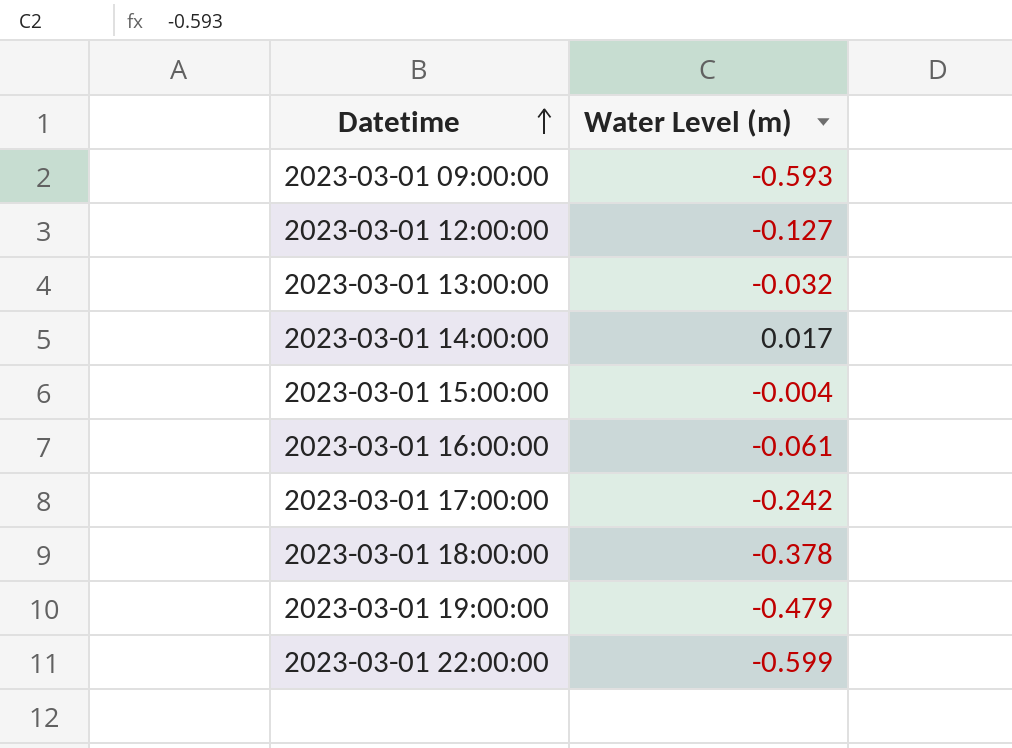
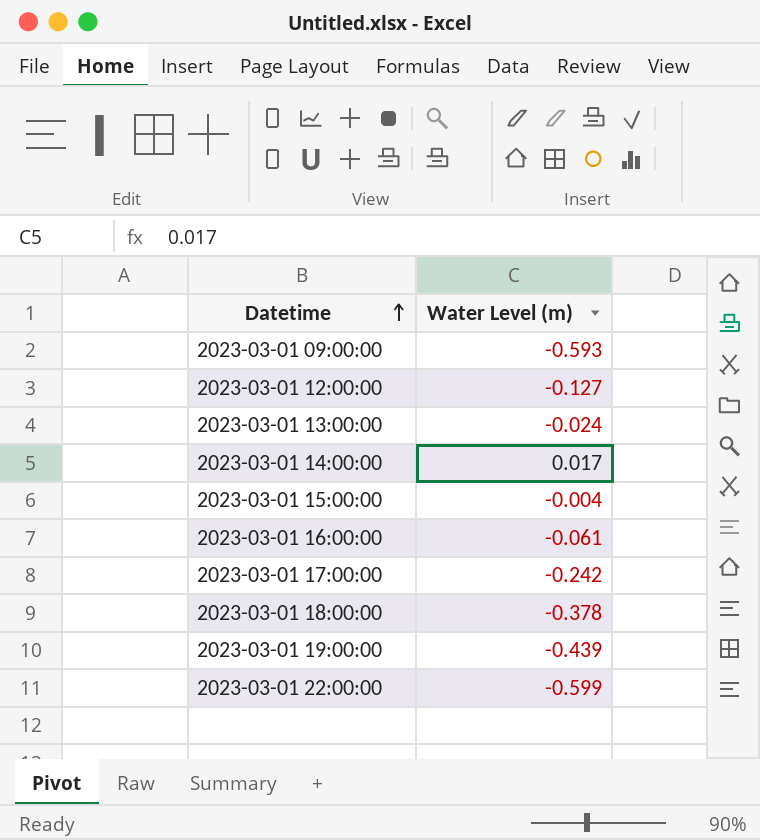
2023-03-01 13:00:00 | Water Level (m): -0.032 -> -0.024
2023-03-01 19:00:00 | Water Level (m): -0.479 -> -0.439

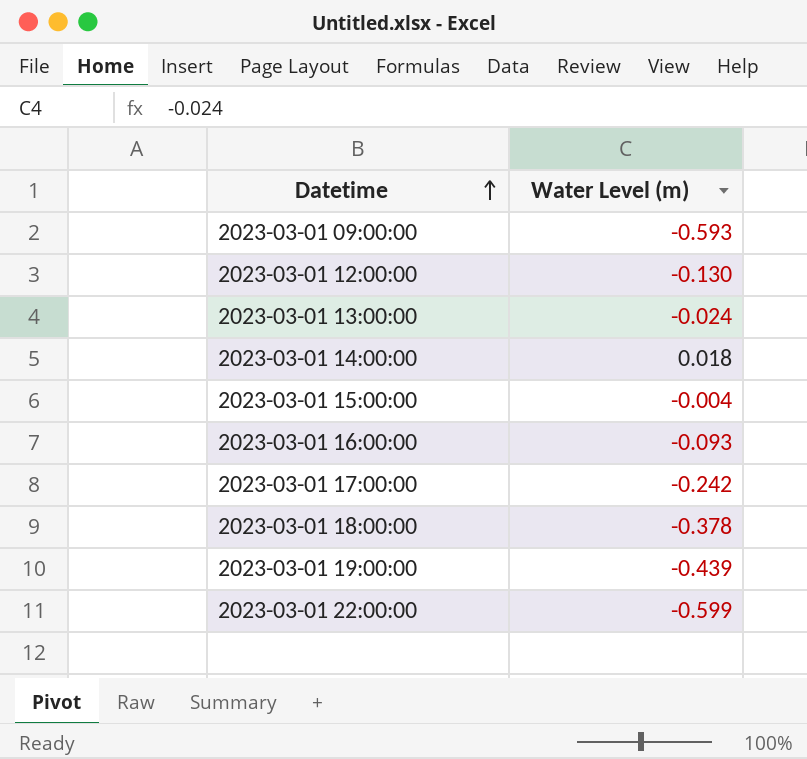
2023-03-01 12:00:00 | Water Level (m): -0.127 -> -0.130
2023-03-01 14:00:00 | Water Level (m): 0.017 -> 0.018
2023-03-01 16:00:00 | Water Level (m): -0.061 -> -0.093

